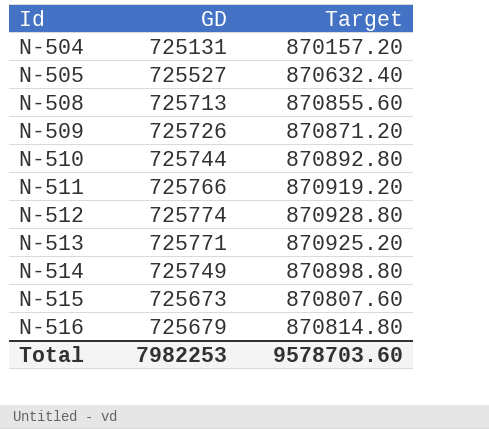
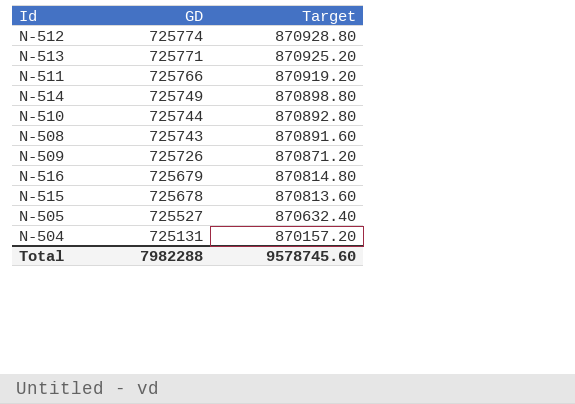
row order: Id ascending -> GD descending
N-508 | GD: 725713 -> 725743
N-508 | Target: 870855.60 -> 870891.60
N-515 | GD: 725673 -> 725678
N-515 | Target: 870807.60 -> 870813.60
Total | GD: 7982253 -> 7982288
Total | Target: 9578703.60 -> 9578745.60

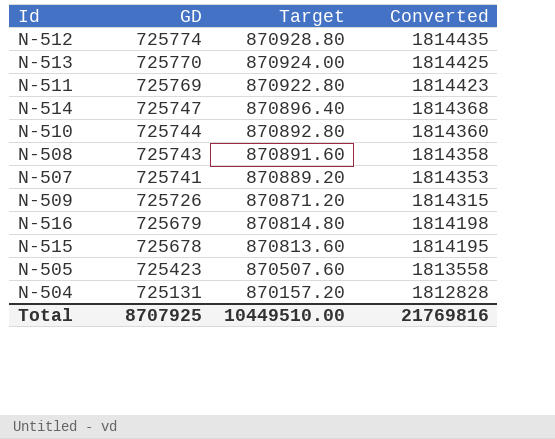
column Converted | formula: none -> [GD] * 2.5
N-513 | GD: 725771 -> 725770
N-513 | Target: 870925.20 -> 870924.00
N-511 | GD: 725766 -> 725769
N-511 | Target: 870919.20 -> 870922.80
N-514 | GD: 725749 -> 725747
N-514 | Target: 870898.80 -> 870896.40
row N-507: none -> 725741 | 870889.20 | 1814353
N-505 | GD: 725527 -> 725423
N-505 | Target: 870632.40 -> 870507.60
Total | GD: 7982288 -> 8707925
Total | Target: 9578745.60 -> 10449510.00

